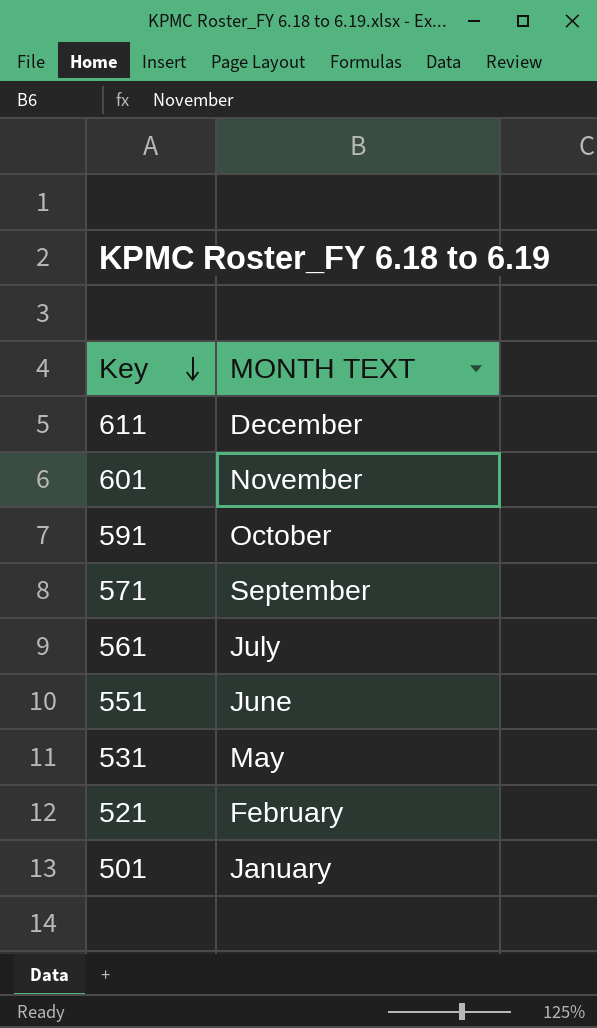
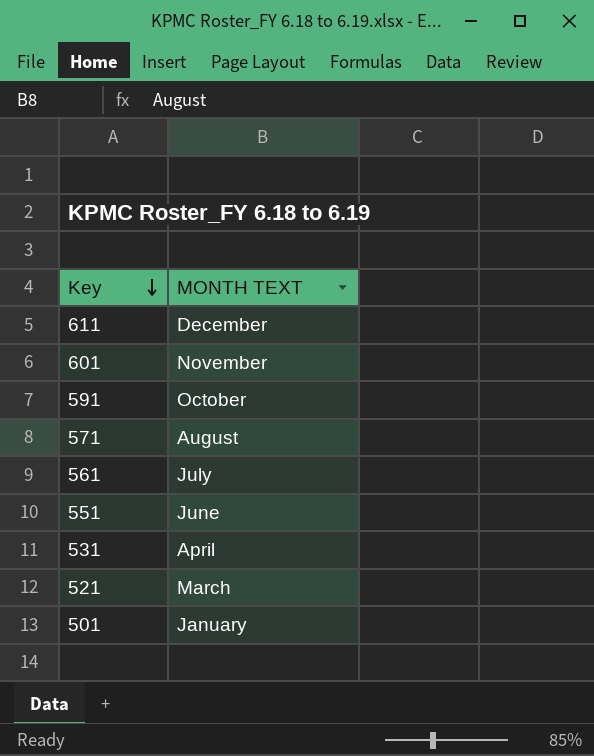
571 | MONTH TEXT: September -> August
531 | MONTH TEXT: May -> April
521 | MONTH TEXT: February -> March

